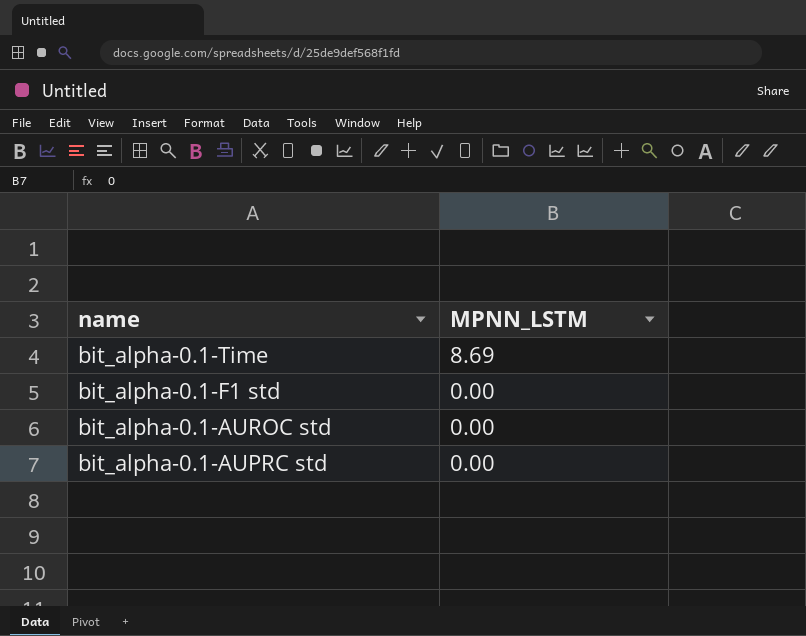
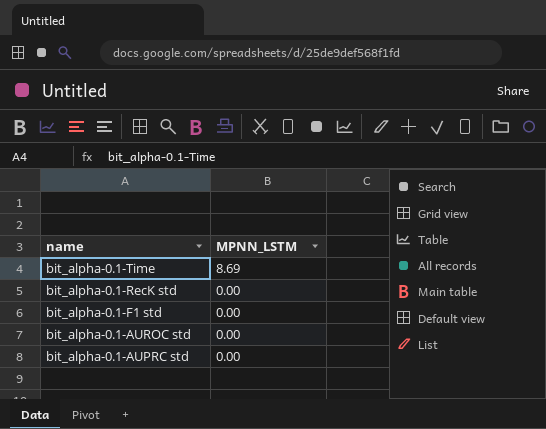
row bit_alpha-0.1-RecK std: none -> 0.00

